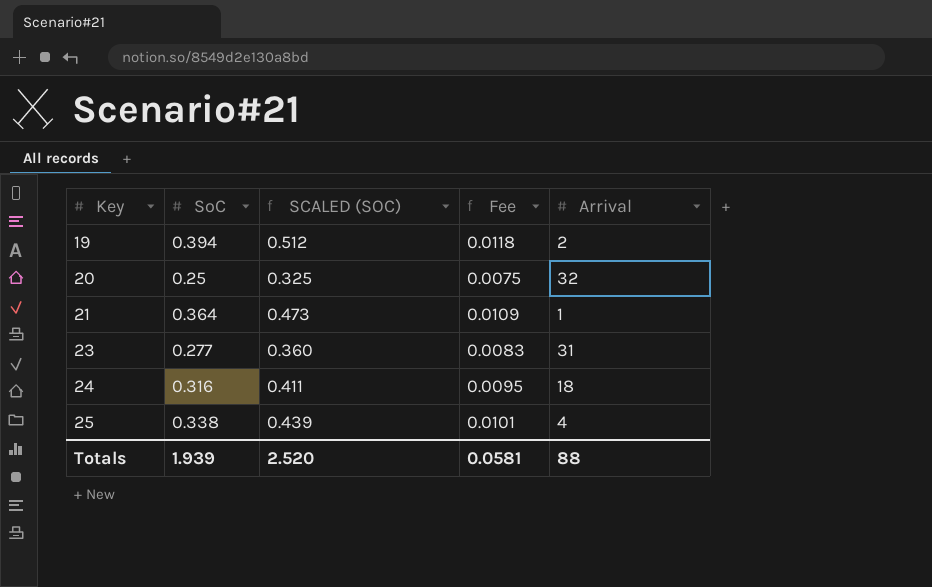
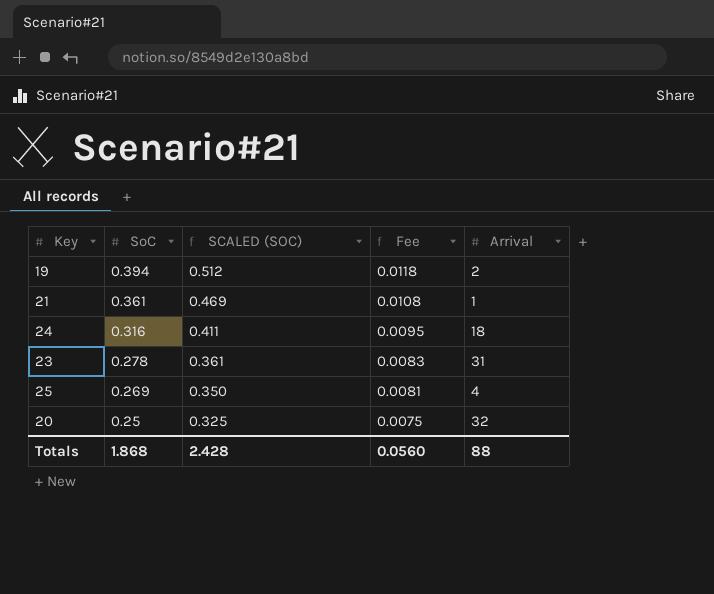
row order: Key ascending -> SoC descending
21 | SoC: 0.364 -> 0.361
21 | SCALED (SOC): 0.473 -> 0.469
21 | Fee: 0.0109 -> 0.0108
23 | SoC: 0.277 -> 0.278
23 | SCALED (SOC): 0.360 -> 0.361
25 | SoC: 0.338 -> 0.269
25 | SCALED (SOC): 0.439 -> 0.350
25 | Fee: 0.0101 -> 0.0081
Totals | SoC: 1.939 -> 1.868
Totals | SCALED (SOC): 2.520 -> 2.428
Totals | Fee: 0.0581 -> 0.0560

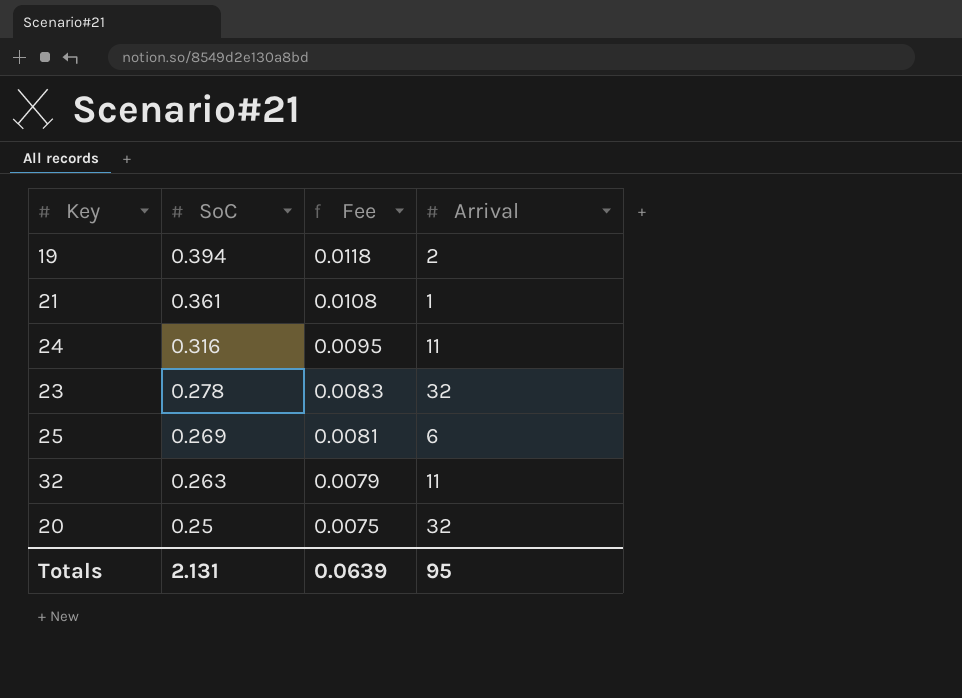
column SCALED (SOC) | formula: [SoC] * 1.3 -> none
24 | Arrival: 18 -> 11
23 | Arrival: 31 -> 32
25 | Arrival: 4 -> 6
row 32: none -> 0.263 | 0.0079 | 11
Totals | SoC: 1.868 -> 2.131
Totals | Fee: 0.0560 -> 0.0639
Totals | Arrival: 88 -> 95

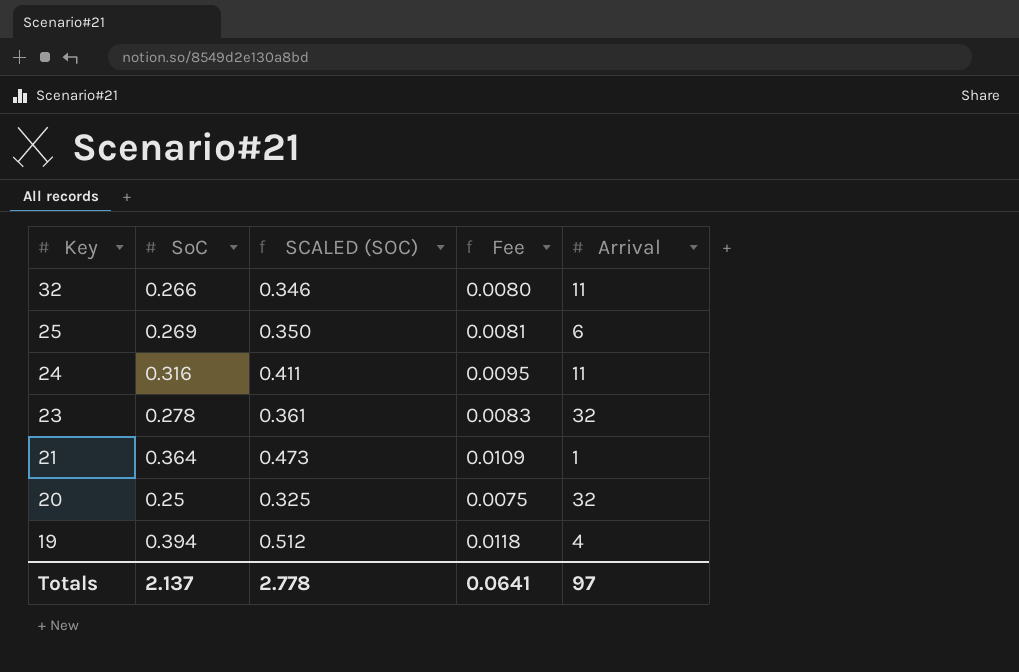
row order: SoC descending -> Key descending
column SCALED (SOC) | formula: none -> [SoC] * 1.3
32 | SoC: 0.263 -> 0.266
32 | Fee: 0.0079 -> 0.0080
21 | SoC: 0.361 -> 0.364
21 | Fee: 0.0108 -> 0.0109
19 | Arrival: 2 -> 4
Totals | SoC: 2.131 -> 2.137
Totals | Fee: 0.0639 -> 0.0641
Totals | Arrival: 95 -> 97

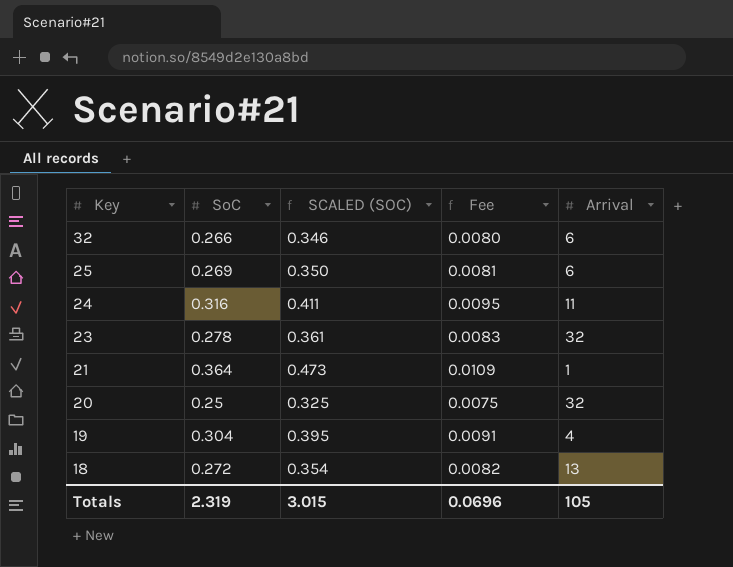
32 | Arrival: 11 -> 6
19 | SoC: 0.394 -> 0.304
19 | SCALED (SOC): 0.512 -> 0.395
19 | Fee: 0.0118 -> 0.0091
row 18: none -> 0.272 | 0.354 | 0.0082 | 13
Totals | SoC: 2.137 -> 2.319
Totals | SCALED (SOC): 2.778 -> 3.015
Totals | Fee: 0.0641 -> 0.0696
Totals | Arrival: 97 -> 105

